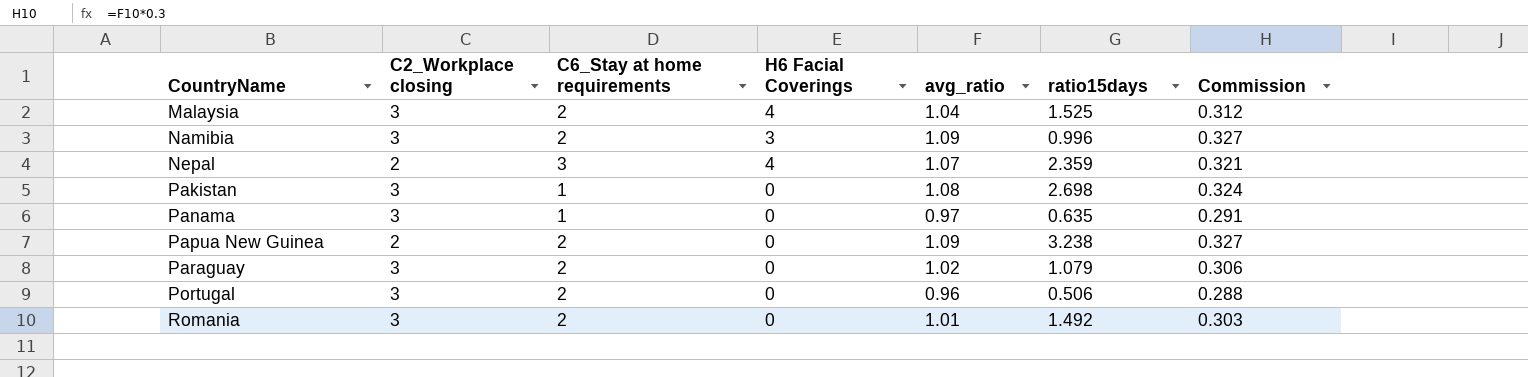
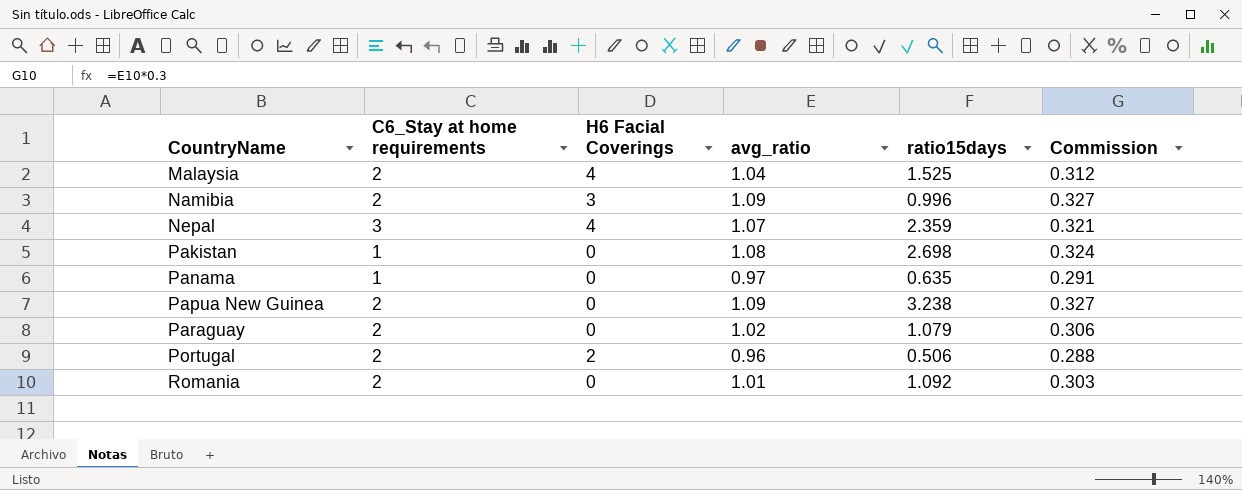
column C2_Workplace closing | position: 2 -> none
Portugal | H6 Facial Coverings: 0 -> 2
Romania | ratio15days: 1.492 -> 1.092

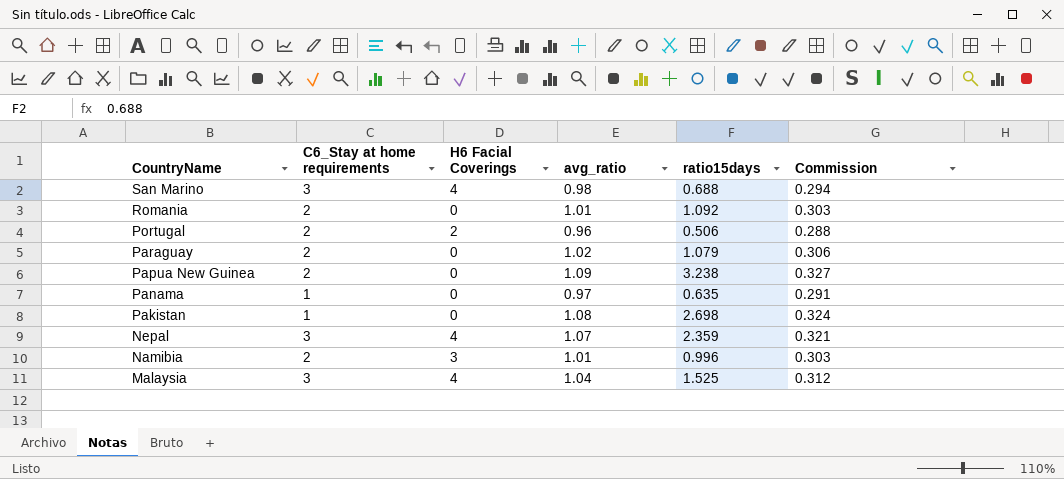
row order: CountryName ascending -> CountryName descending
row San Marino: none -> 3 | 4 | 0.98 | 0.688 | 0.294
Namibia | avg_ratio: 1.09 -> 1.01
Namibia | Commission: 0.327 -> 0.303
Malaysia | C6_Stay at home requirements: 2 -> 3

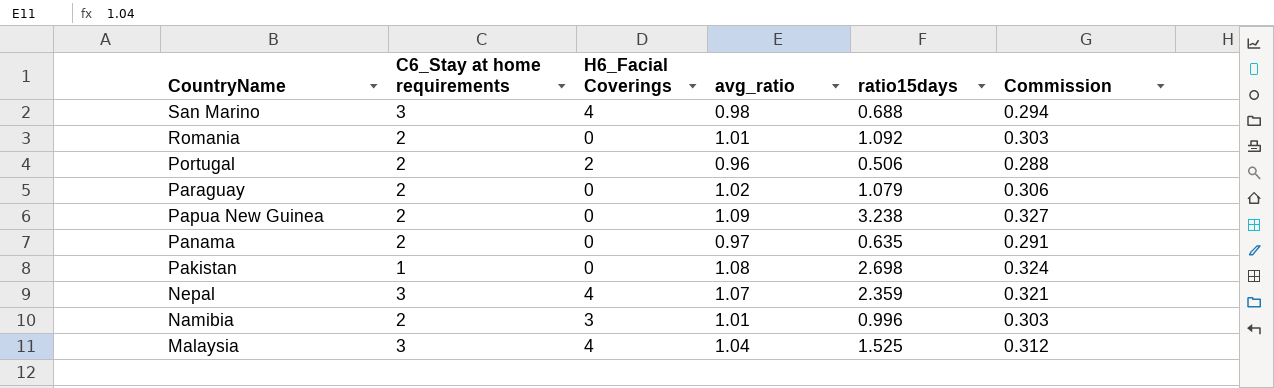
column name: H6 Facial Coverings -> H6_Facial Coverings
Panama | C6_Stay at home requirements: 1 -> 2

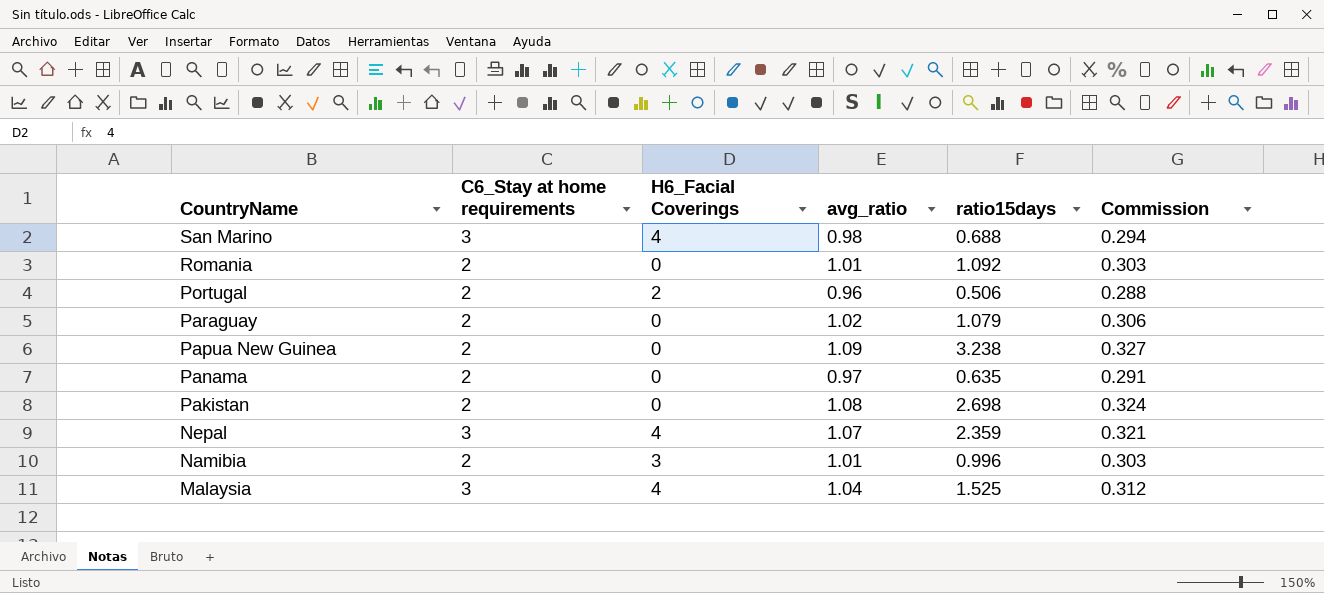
Pakistan | C6_Stay at home requirements: 1 -> 2

